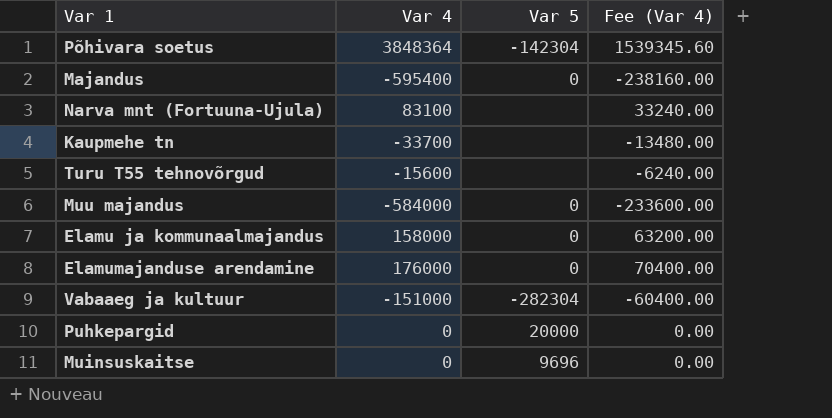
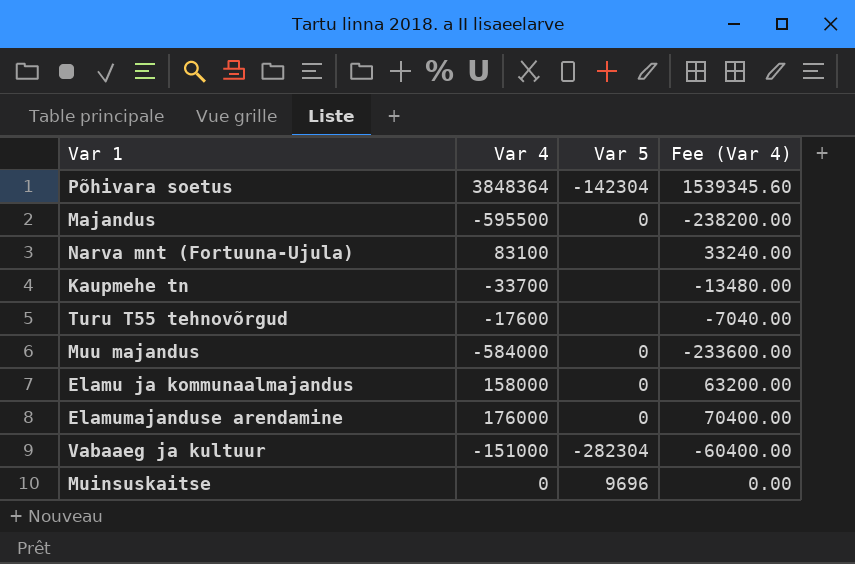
row Puhkepargid: 0 | 20000 | 0.00 -> none
Majandus | Var 4: -595400 -> -595500
Majandus | Fee (Var 4): -238160.00 -> -238200.00
Turu T55 tehnovõrgud | Var 4: -15600 -> -17600
Turu T55 tehnovõrgud | Fee (Var 4): -6240.00 -> -7040.00

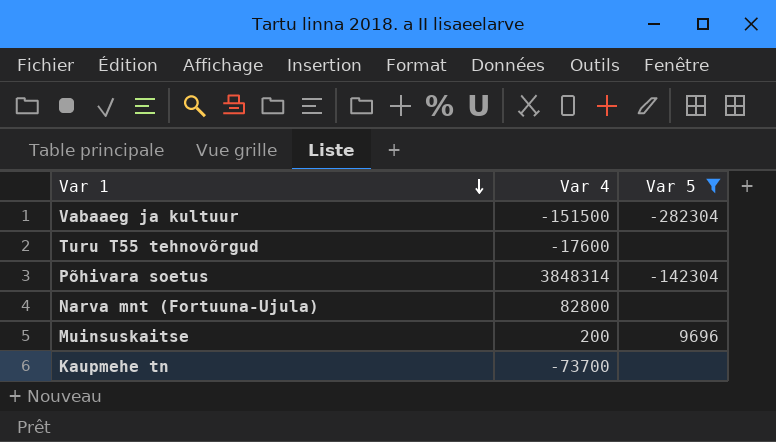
filter: none -> Var 5 != 0
row order: none -> Var 1 descending
column Fee (Var 4) | formula: [Var 4] * 0.4 -> none
Vabaaeg ja kultuur | Var 4: -151000 -> -151500
Põhivara soetus | Var 4: 3848364 -> 3848314
Narva mnt (Fortuuna-Ujula) | Var 4: 83100 -> 82800
Muinsuskaitse | Var 4: 0 -> 200
Kaupmehe tn | Var 4: -33700 -> -73700

